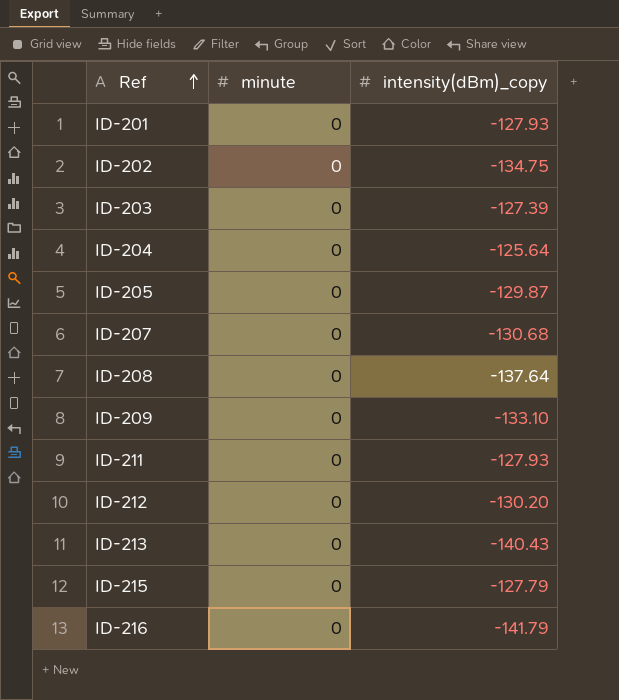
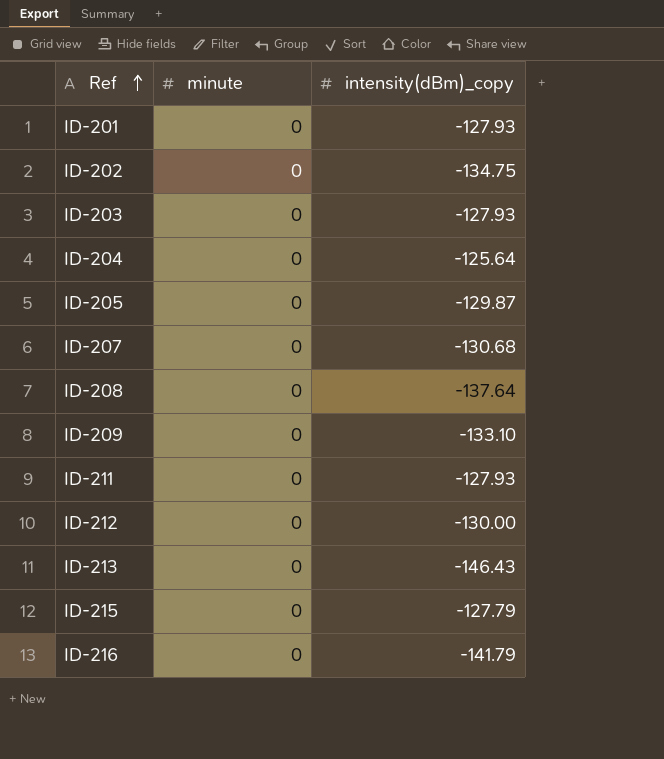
ID-203 | intensity(dBm)_copy: -127.39 -> -127.93
ID-212 | intensity(dBm)_copy: -130.20 -> -130.00
ID-213 | intensity(dBm)_copy: -140.43 -> -146.43

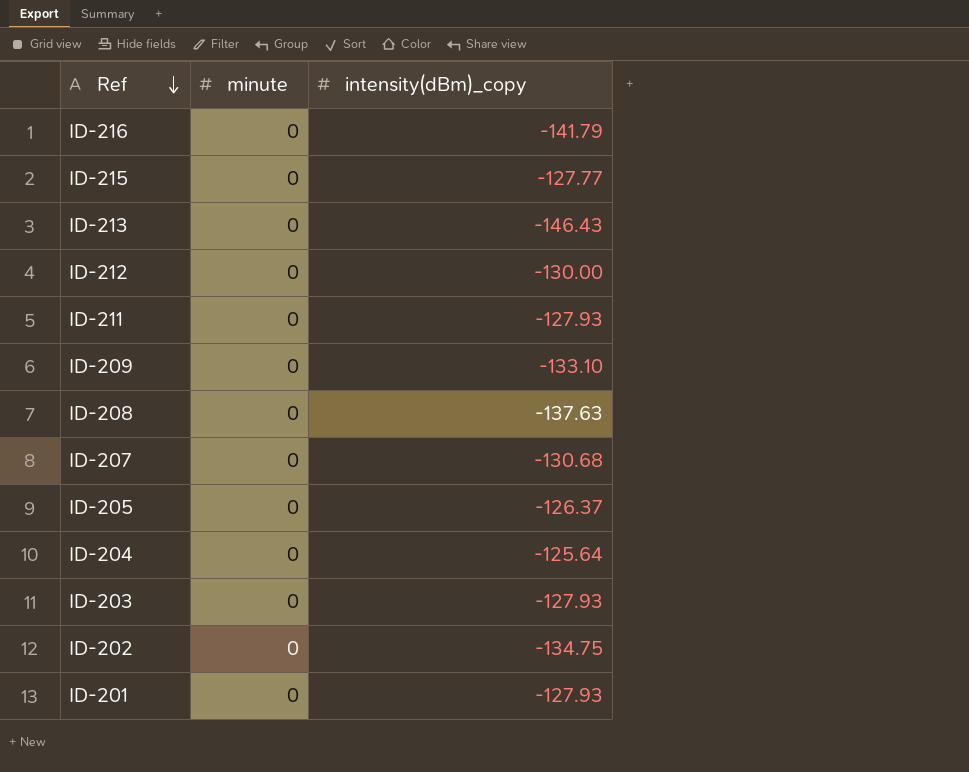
row order: Ref ascending -> Ref descending
ID-215 | intensity(dBm)_copy: -127.79 -> -127.77
ID-208 | intensity(dBm)_copy: -137.64 -> -137.63
ID-205 | intensity(dBm)_copy: -129.87 -> -126.37

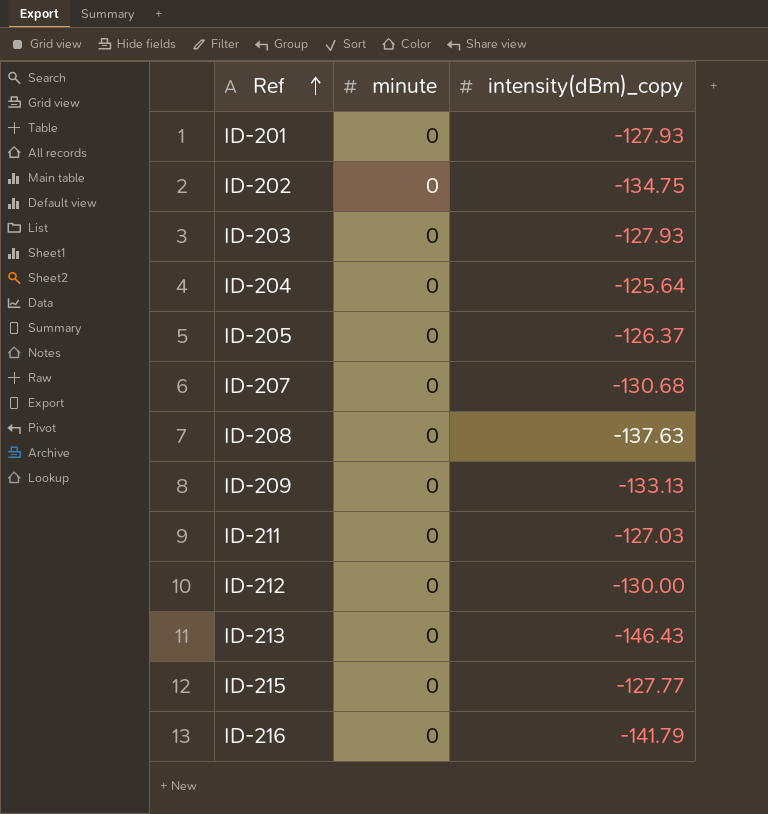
row order: Ref descending -> Ref ascending
ID-209 | intensity(dBm)_copy: -133.10 -> -133.13
ID-211 | intensity(dBm)_copy: -127.93 -> -127.03

